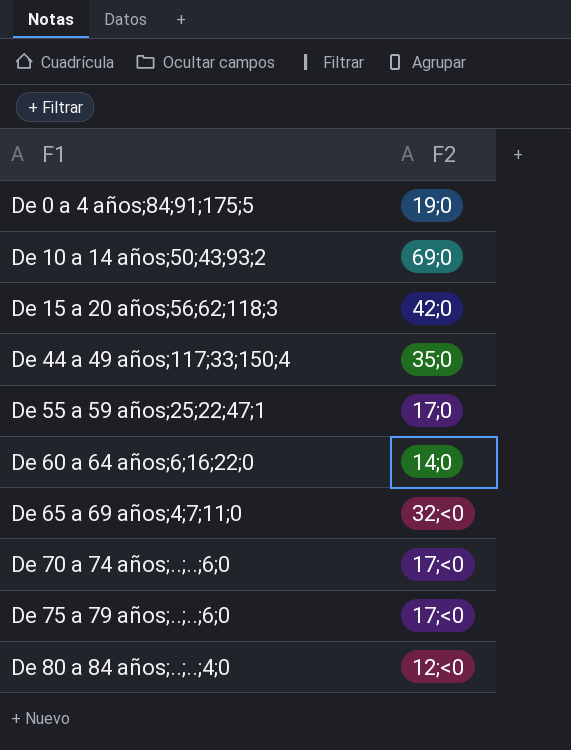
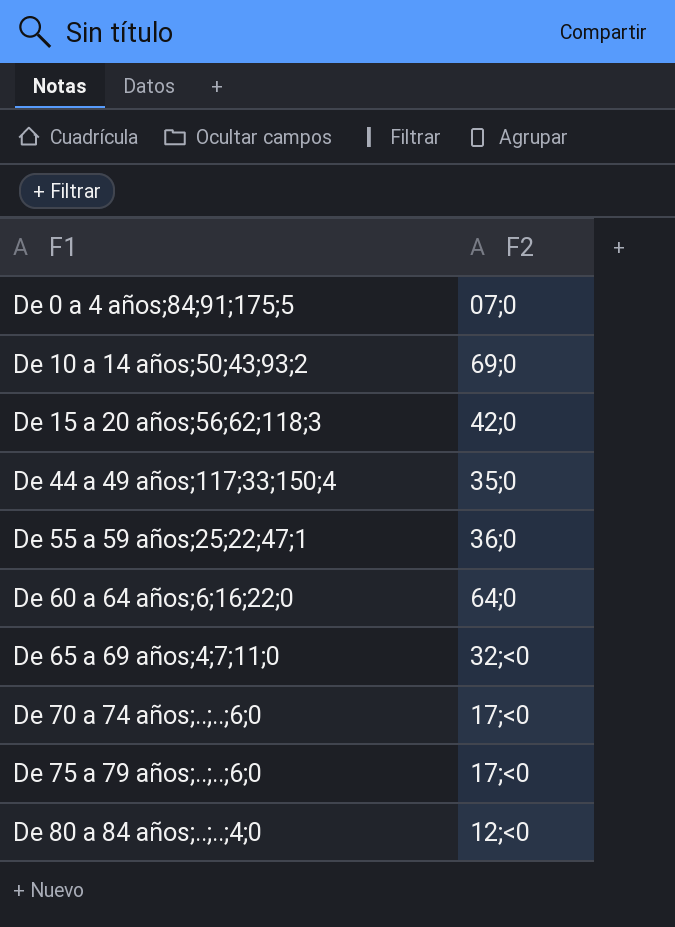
De 0 a 4 años;84;91;175;5 | F2: 19;0 -> 07;0
De 55 a 59 años;25;22;47;1 | F2: 17;0 -> 36;0
De 60 a 64 años;6;16;22;0 | F2: 14;0 -> 64;0

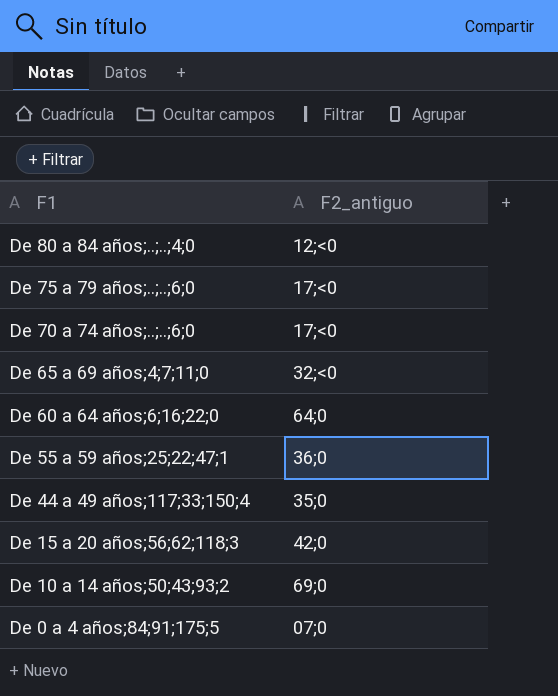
row order: F1 ascending -> F1 descending
column name: F2 -> F2_antiguo

